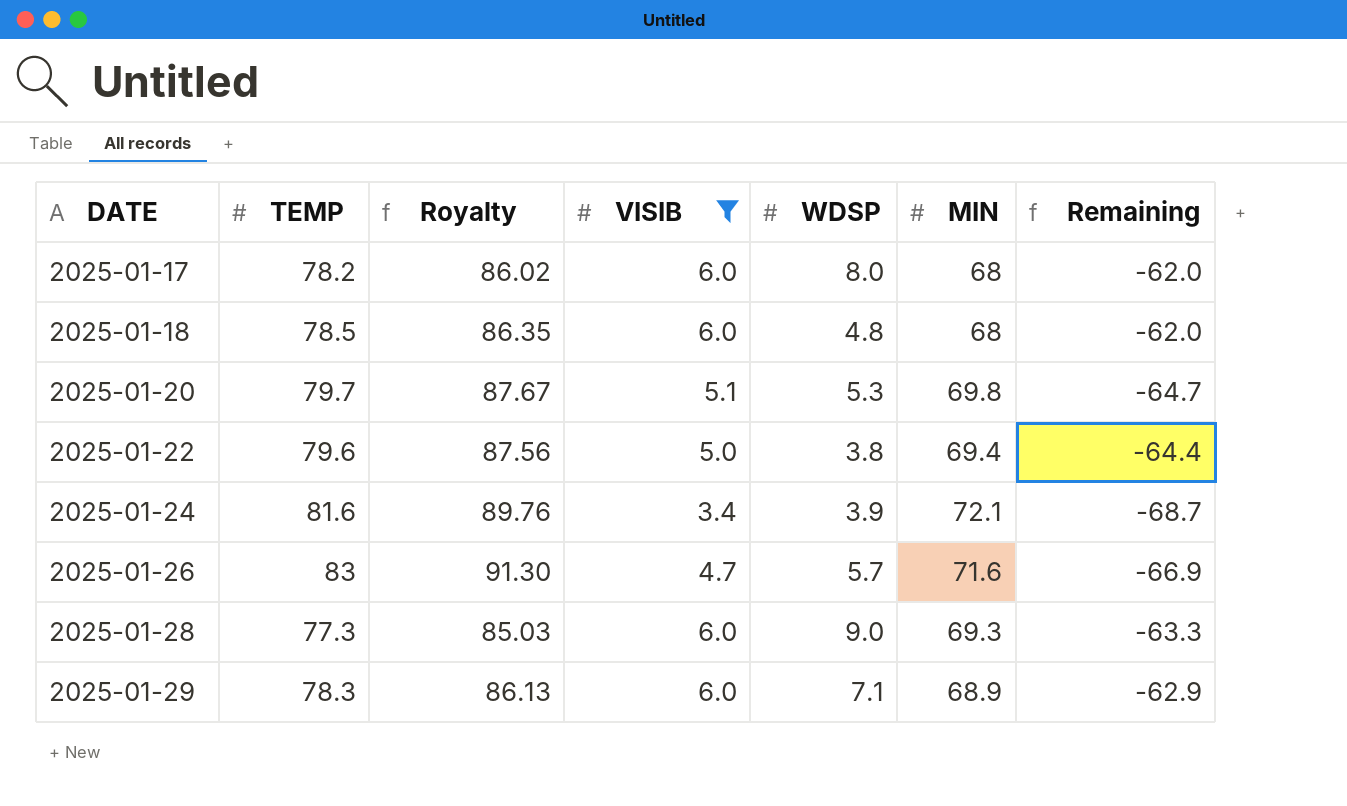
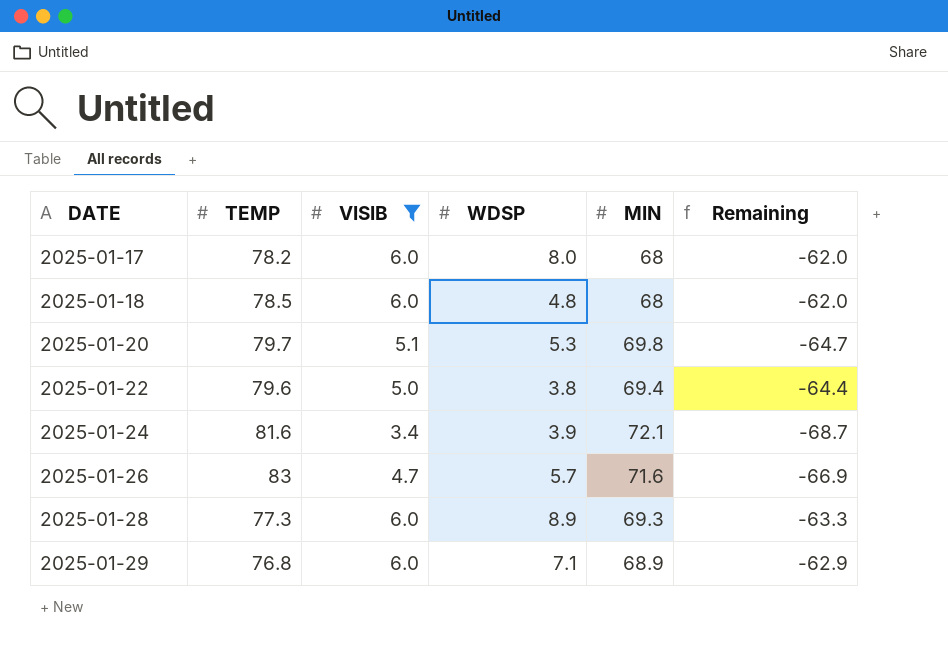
column Royalty | formula: [TEMP] * 1.1 -> none
2025-01-28 | WDSP: 9.0 -> 8.9
2025-01-29 | TEMP: 78.3 -> 76.8

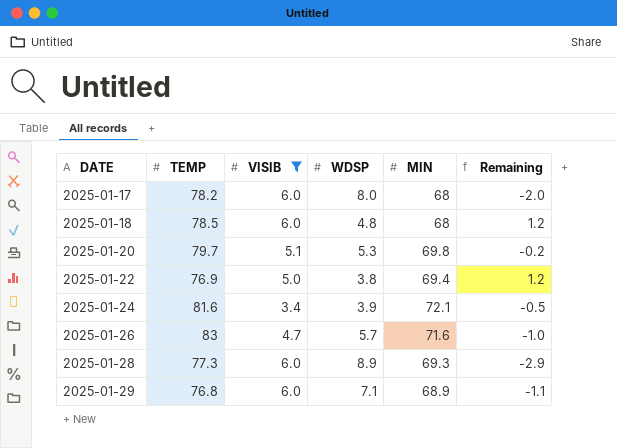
column Remaining | formula: [VISIB] - [MIN] -> [VISIB] - [WDSP]
2025-01-22 | TEMP: 79.6 -> 76.9

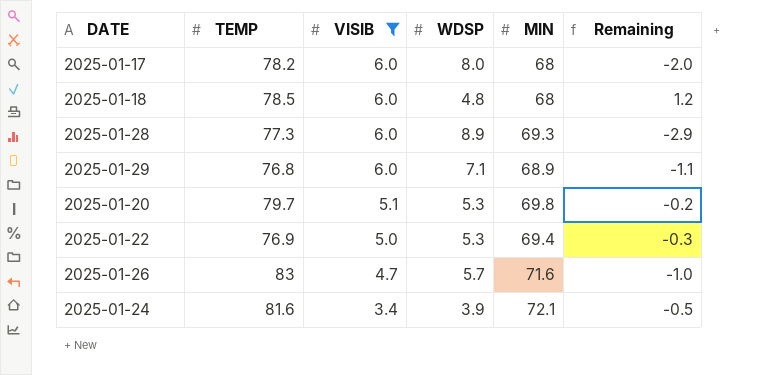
row order: DATE ascending -> VISIB descending
2025-01-22 | WDSP: 3.8 -> 5.3
2025-01-22 | Remaining: 1.2 -> -0.3

